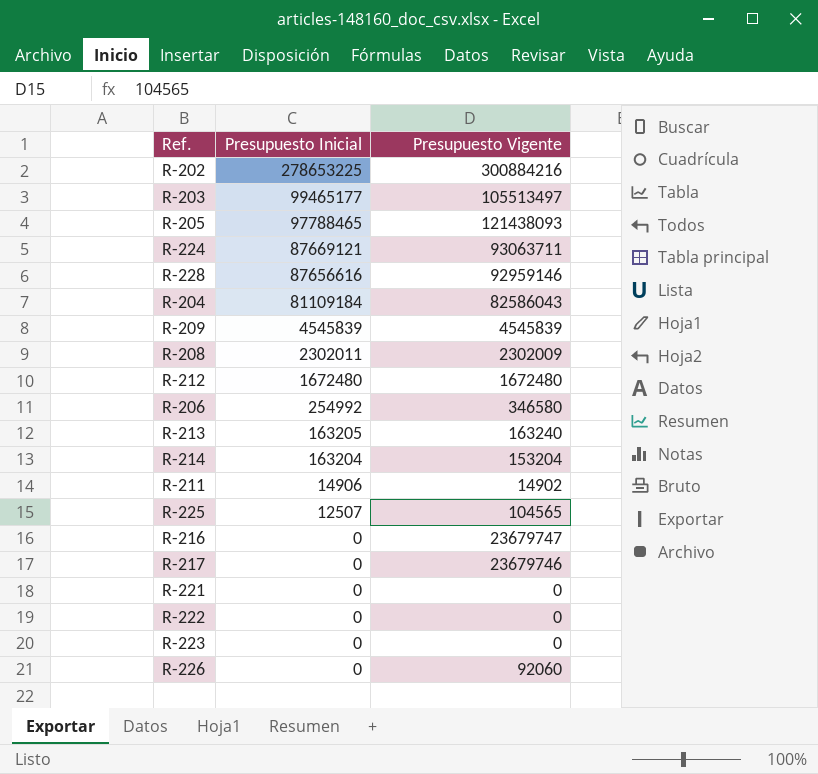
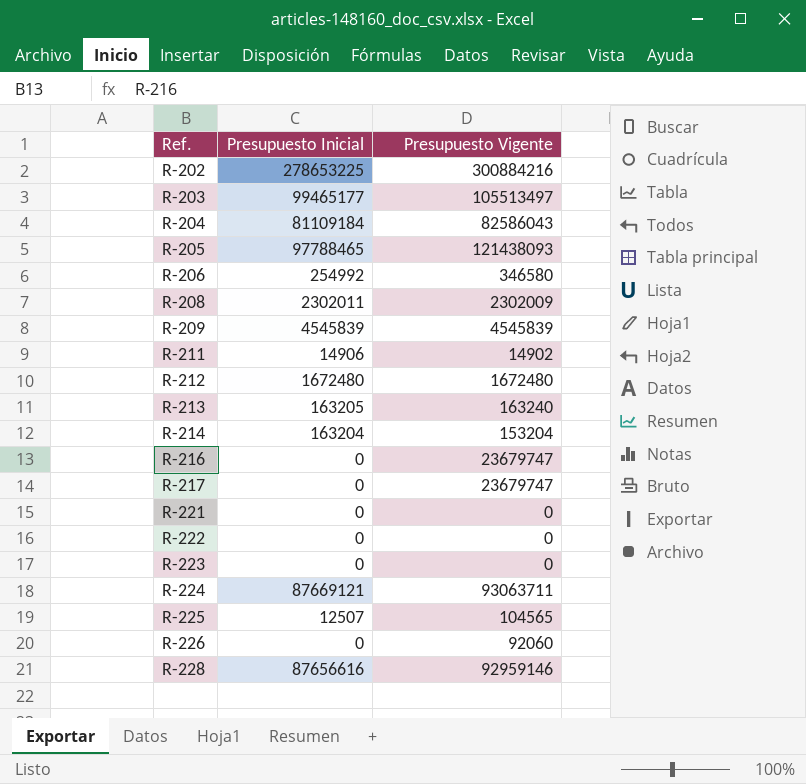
row order: Presupuesto Inicial descending -> Ref. ascending
R-217 | Presupuesto Vigente: 23679746 -> 23679747

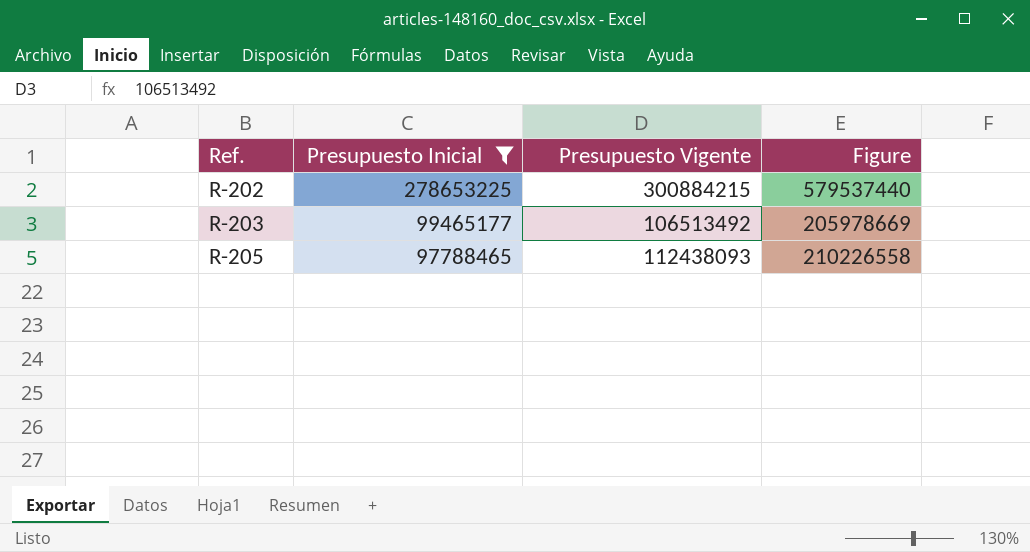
filter: none -> Presupuesto Inicial >= 97788465
column Figure | formula: none -> [Presupuesto Inicial] + [Presupuesto Vigente]
R-202 | Presupuesto Vigente: 300884216 -> 300884215
R-203 | Presupuesto Vigente: 105513497 -> 106513492
R-205 | Presupuesto Vigente: 121438093 -> 112438093

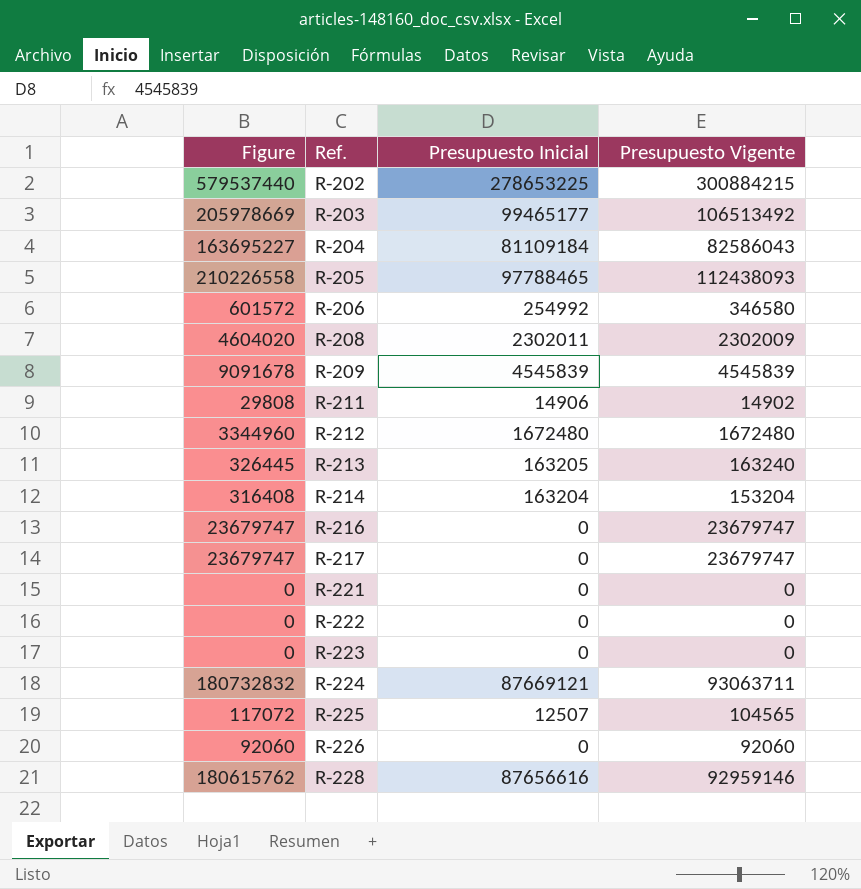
filter: Presupuesto Inicial >= 97788465 -> none
column Figure | position: 4 -> 1

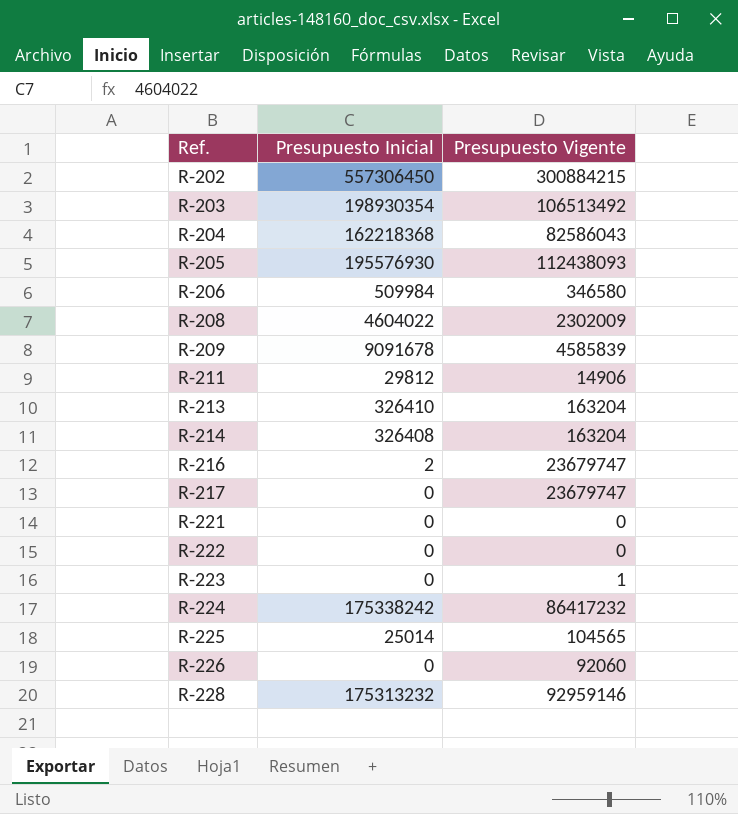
column Figure | formula: [Presupuesto Inicial] + [Presupuesto Vigente] -> none
row R-212: 3344960 | 1672480 | 1672480 -> none
R-202 | Presupuesto Inicial: 278653225 -> 557306450
R-203 | Presupuesto Inicial: 99465177 -> 198930354
R-204 | Presupuesto Inicial: 81109184 -> 162218368
R-205 | Presupuesto Inicial: 97788465 -> 195576930
R-206 | Presupuesto Inicial: 254992 -> 509984
R-208 | Presupuesto Inicial: 2302011 -> 4604022
R-209 | Presupuesto Inicial: 4545839 -> 9091678
R-209 | Presupuesto Vigente: 4545839 -> 4585839
R-211 | Presupuesto Inicial: 14906 -> 29812
R-211 | Presupuesto Vigente: 14902 -> 14906
R-213 | Presupuesto Inicial: 163205 -> 326410
R-213 | Presupuesto Vigente: 163240 -> 163204
R-214 | Presupuesto Inicial: 163204 -> 326408
R-214 | Presupuesto Vigente: 153204 -> 163204
R-216 | Presupuesto Inicial: 0 -> 2
R-223 | Presupuesto Vigente: 0 -> 1
R-224 | Presupuesto Inicial: 87669121 -> 175338242
R-224 | Presupuesto Vigente: 93063711 -> 86417232
R-225 | Presupuesto Inicial: 12507 -> 25014
R-228 | Presupuesto Inicial: 87656616 -> 175313232

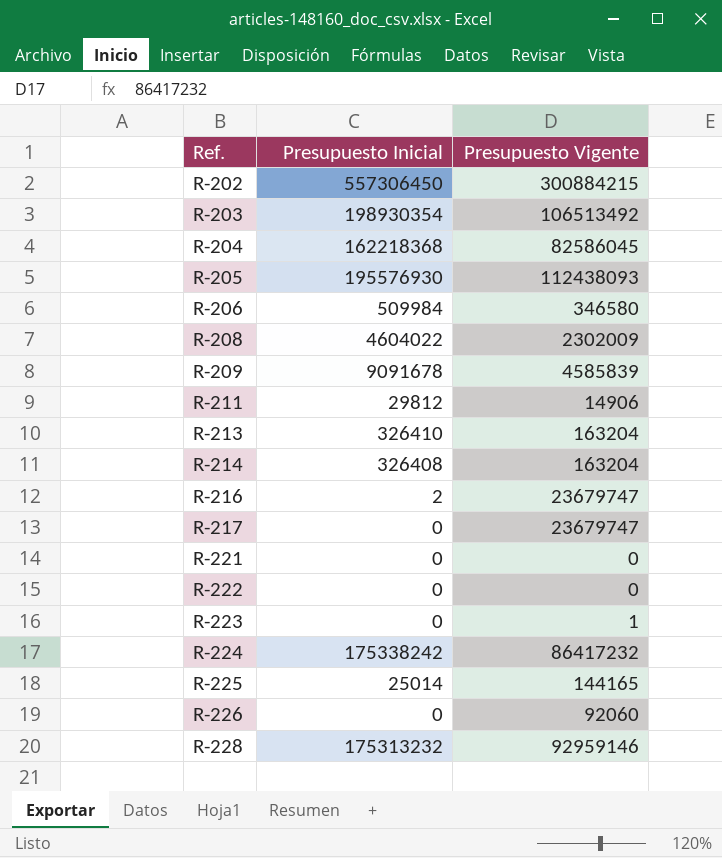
R-204 | Presupuesto Vigente: 82586043 -> 82586045
R-225 | Presupuesto Vigente: 104565 -> 144165

